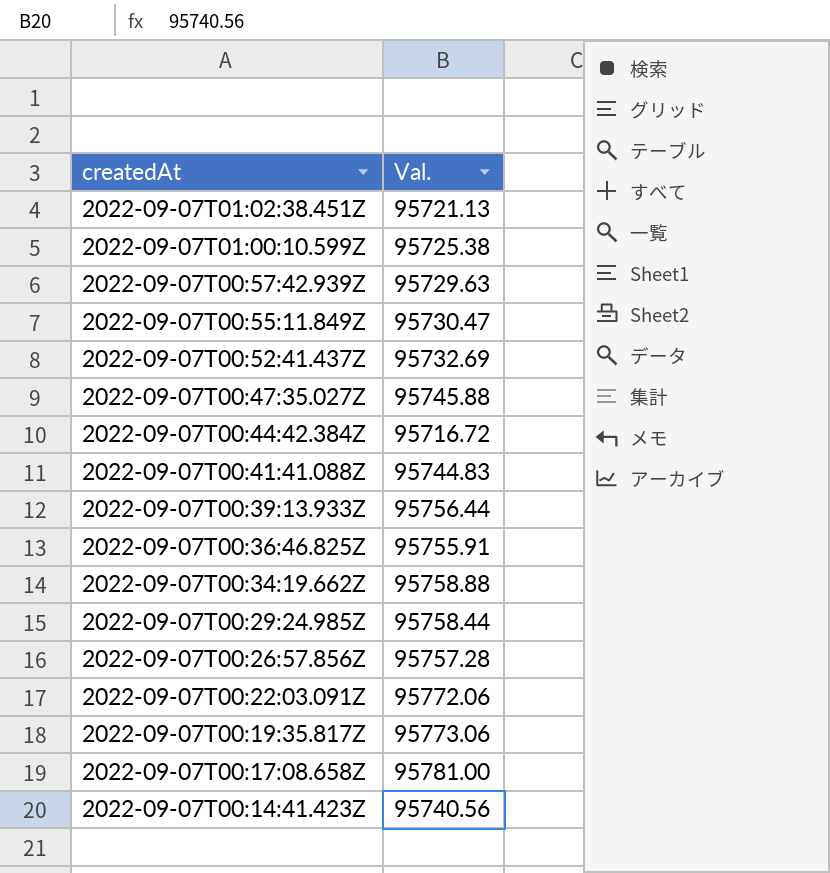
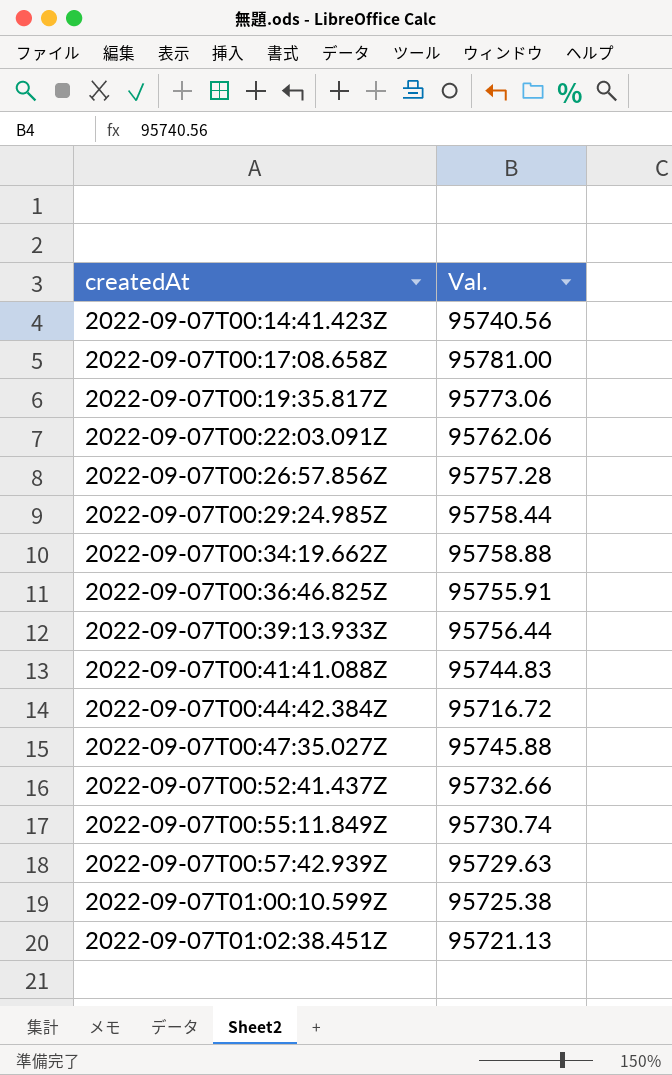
row order: createdAt descending -> createdAt ascending
2022-09-07T00:22:03.091Z | Val.: 95772.06 -> 95762.06
2022-09-07T00:52:41.437Z | Val.: 95732.69 -> 95732.66
2022-09-07T00:55:11.849Z | Val.: 95730.47 -> 95730.74

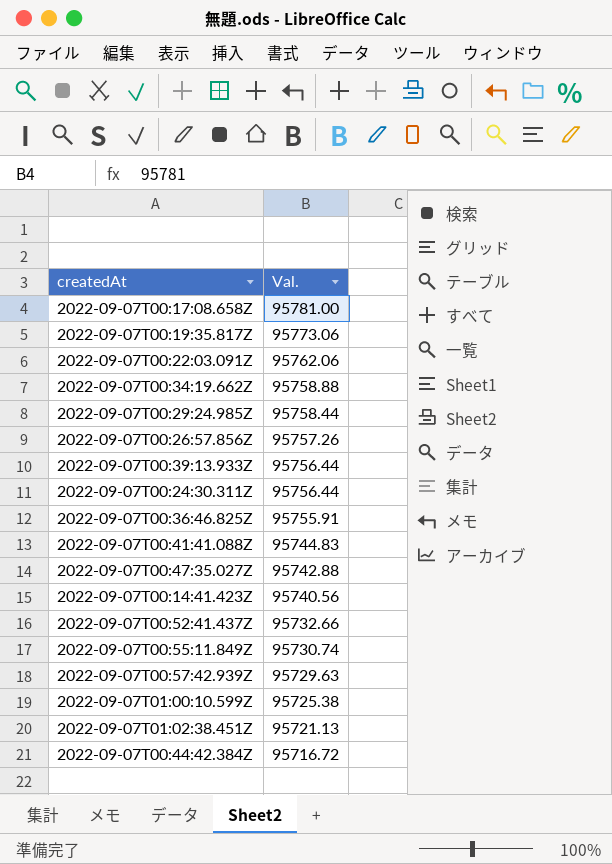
row order: createdAt ascending -> Val. descending
2022-09-07T00:26:57.856Z | Val.: 95757.28 -> 95757.26
row 2022-09-07T00:24:30.311Z: none -> 95756.44
2022-09-07T00:47:35.027Z | Val.: 95745.88 -> 95742.88

